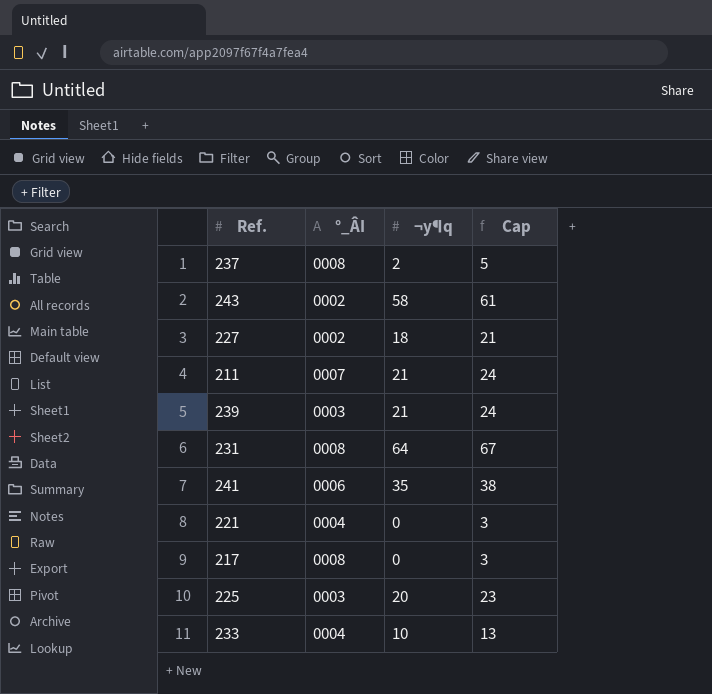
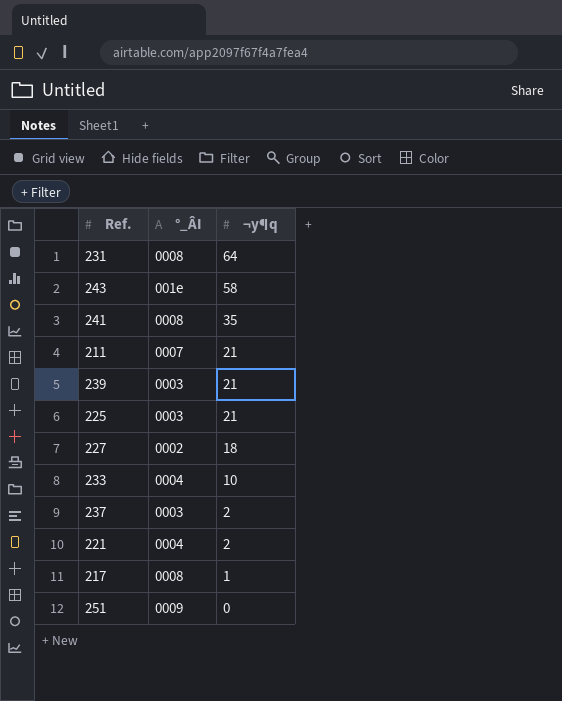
row order: none -> ¬y¶q descending
column Cap | formula: [¬y¶q] + 3 -> none
243 | °_ÂI: 0002 -> 001e
241 | °_ÂI: 0006 -> 0008
225 | ¬y¶q: 20 -> 21
237 | °_ÂI: 0008 -> 0003
221 | ¬y¶q: 0 -> 2
217 | ¬y¶q: 0 -> 1
row 251: none -> 0009 | 0

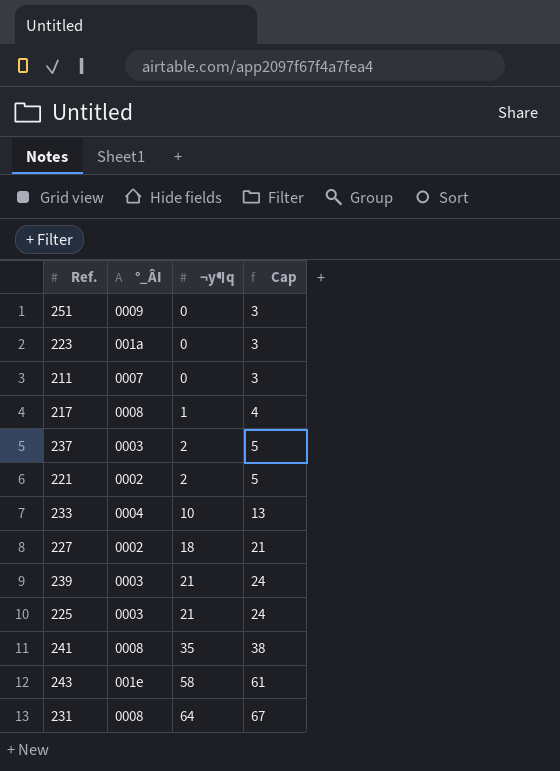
row order: ¬y¶q descending -> ¬y¶q ascending
column Cap | formula: none -> [¬y¶q] + 3
row 223: none -> 001a | 0 | 3
211 | ¬y¶q: 21 -> 0
221 | °_ÂI: 0004 -> 0002

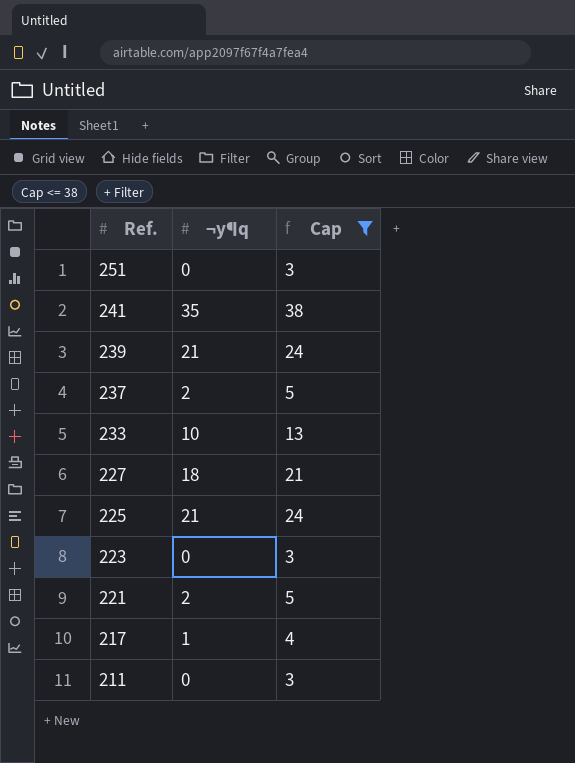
filter: none -> Cap <= 38
row order: ¬y¶q ascending -> Ref. descending
column °_ÂI | position: 2 -> none

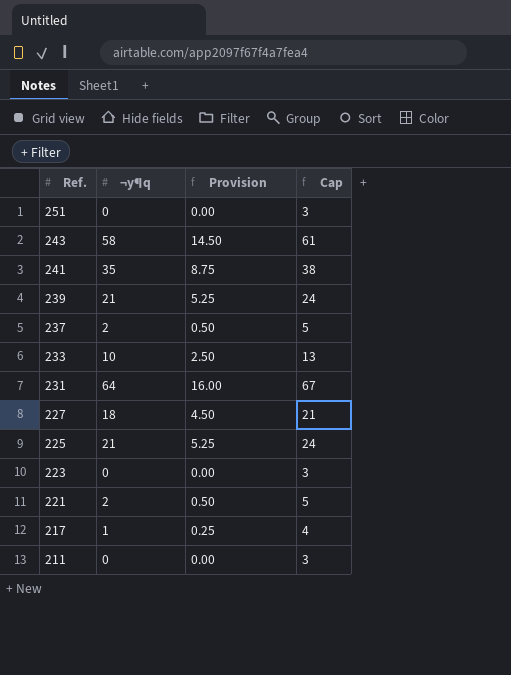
filter: Cap <= 38 -> none
column Provision | formula: none -> [¬y¶q] * 0.25

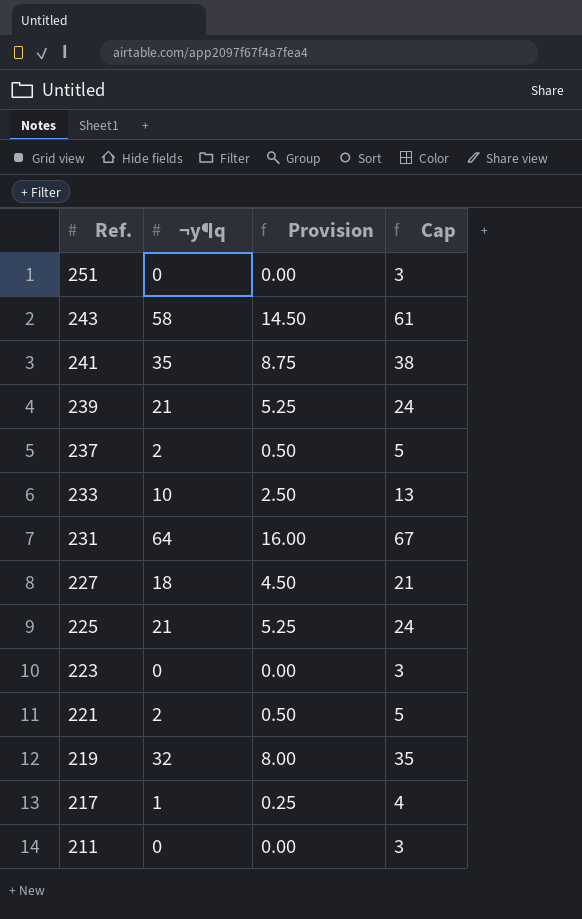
row 219: none -> 32 | 8.00 | 35

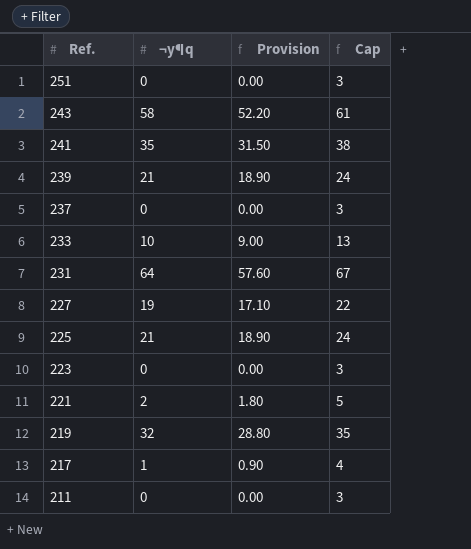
column Provision | formula: [¬y¶q] * 0.25 -> [¬y¶q] * 0.9
237 | ¬y¶q: 2 -> 0
237 | Cap: 5 -> 3
227 | ¬y¶q: 18 -> 19
227 | Cap: 21 -> 22

